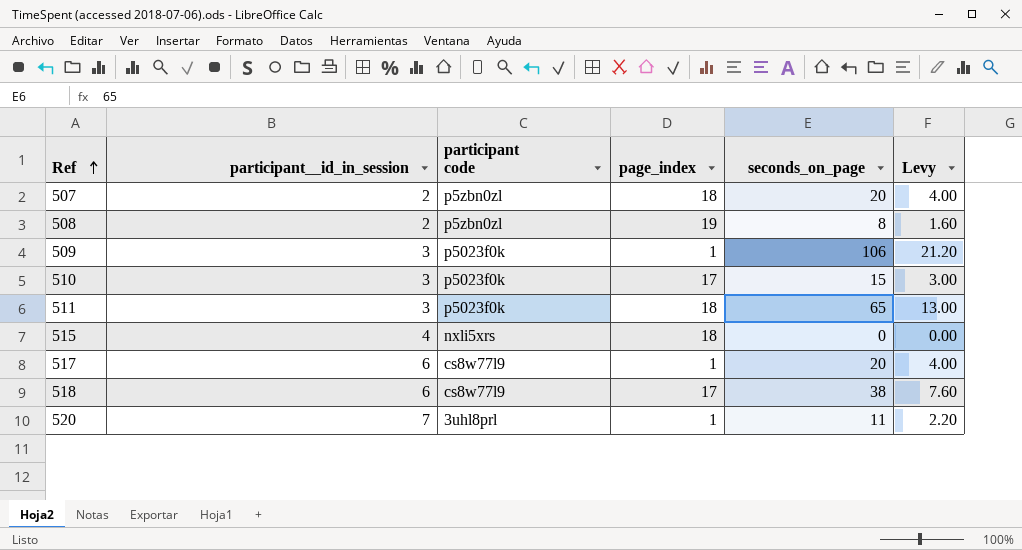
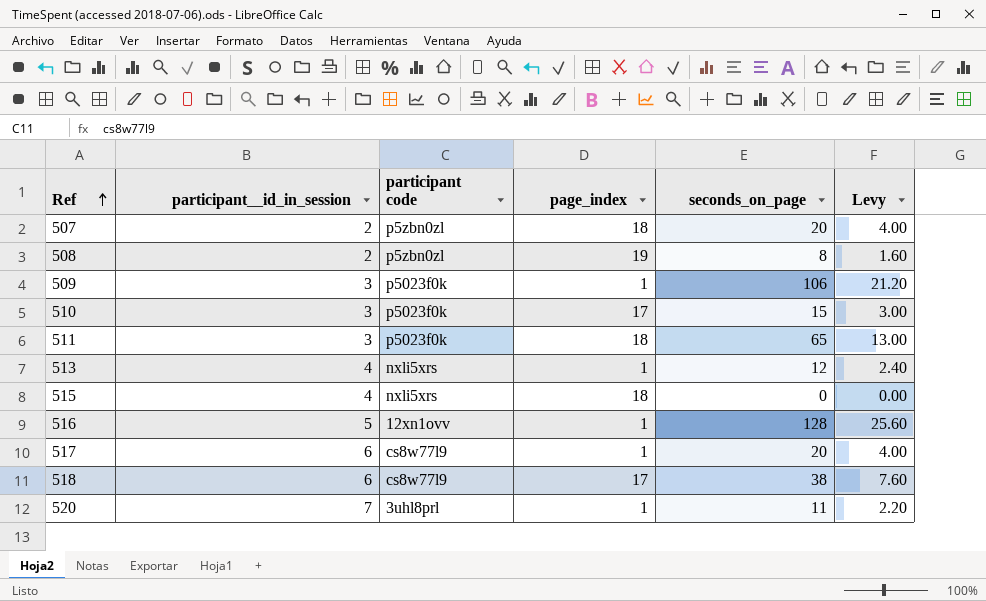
row 513: none -> 4 | nxli5xrs | 1 | 12 | 2.40
row 516: none -> 5 | 12xn1ovv | 1 | 128 | 25.60

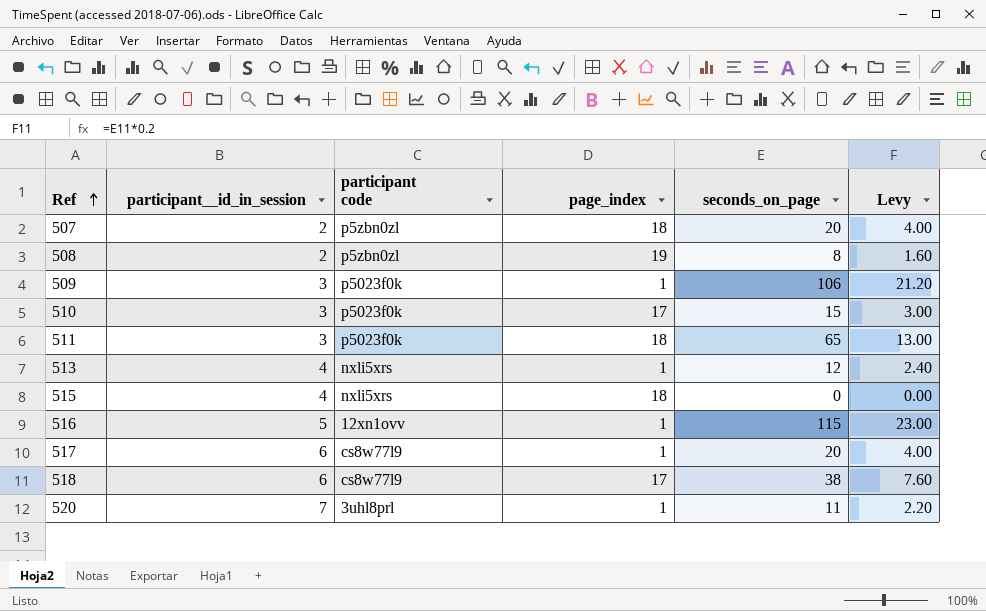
516 | seconds_on_page: 128 -> 115
516 | Levy: 25.60 -> 23.00

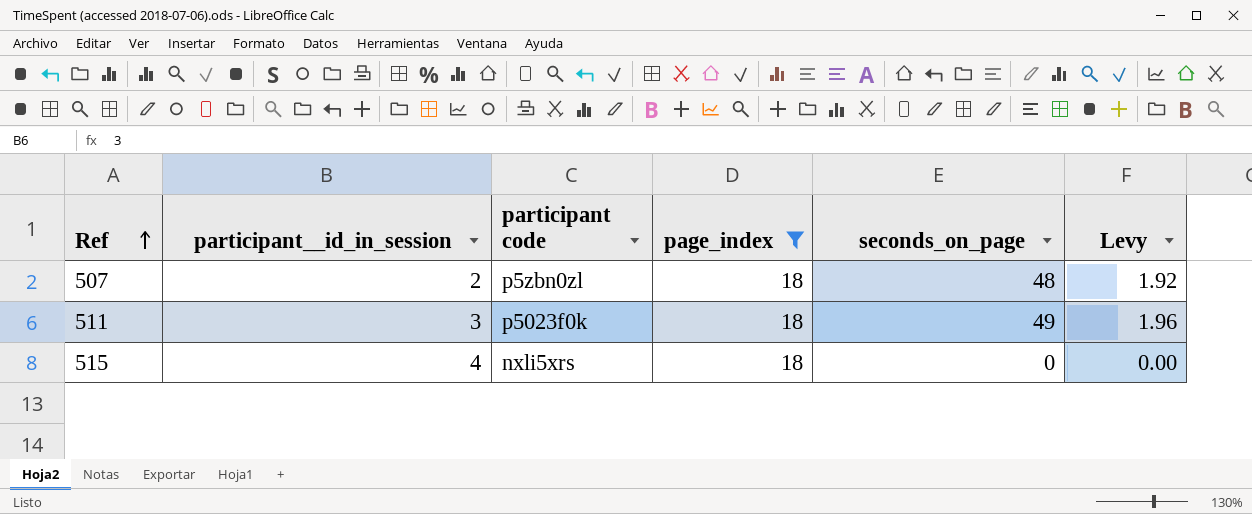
filter: none -> page_index = 18
column Levy | formula: [seconds_on_page] * 0.2 -> [seconds_on_page] * 0.04
507 | seconds_on_page: 20 -> 48
511 | seconds_on_page: 65 -> 49

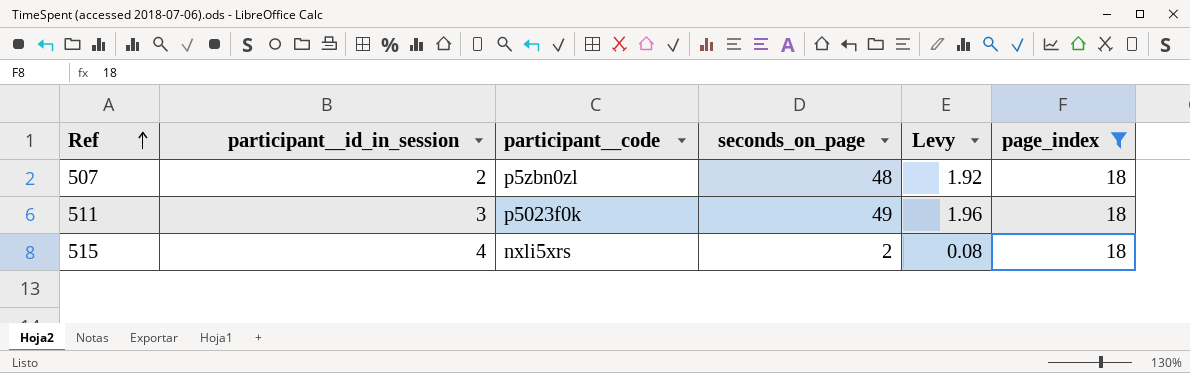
column name: participant code -> participant__code
column page_index | position: 4 -> 6
515 | seconds_on_page: 0 -> 2
515 | Levy: 0.00 -> 0.08

